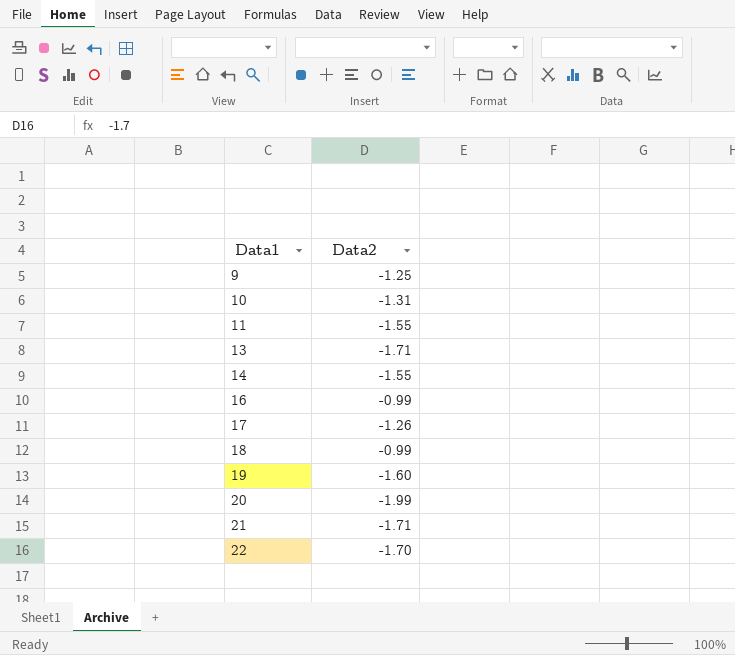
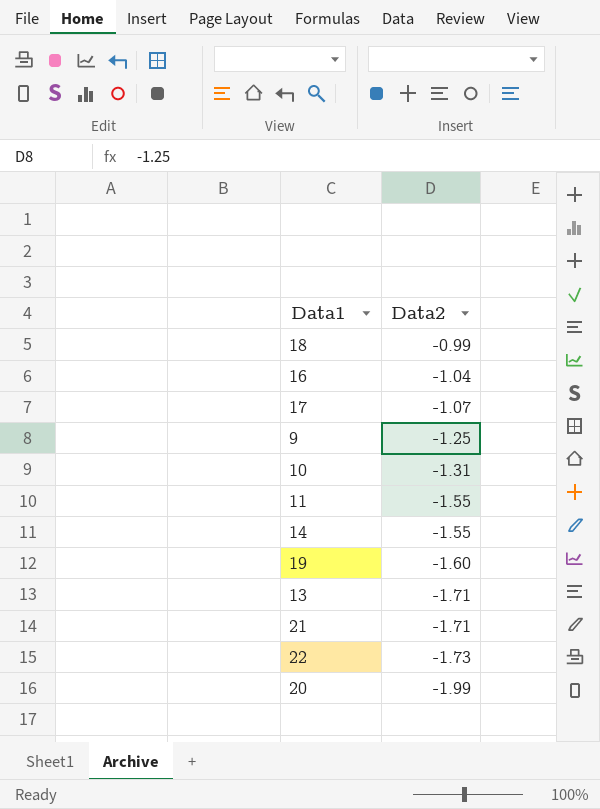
row order: Data1 ascending -> Data2 descending
16 | Data2: -0.99 -> -1.04
17 | Data2: -1.26 -> -1.07
22 | Data2: -1.70 -> -1.73

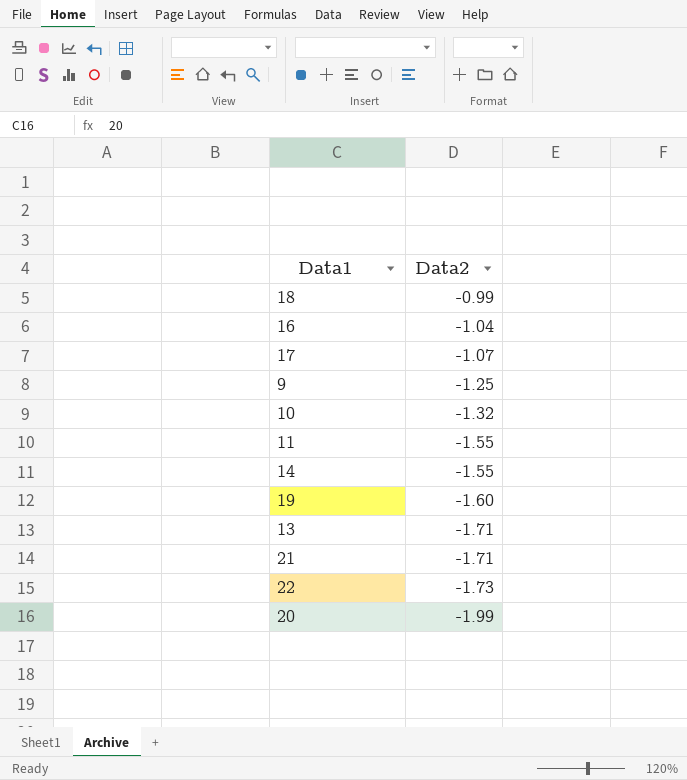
10 | Data2: -1.31 -> -1.32

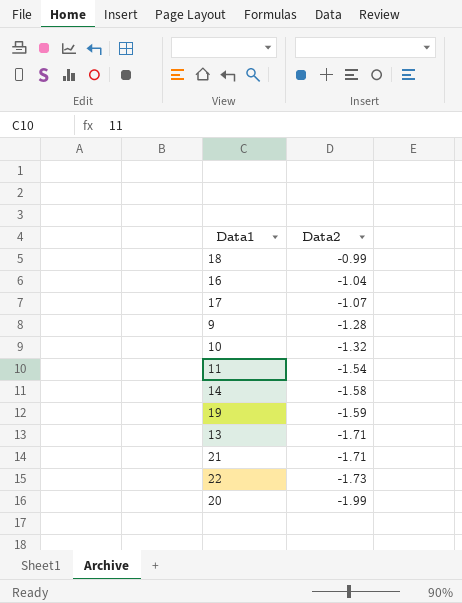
9 | Data2: -1.25 -> -1.28
11 | Data2: -1.55 -> -1.54
14 | Data2: -1.55 -> -1.58
19 | Data2: -1.60 -> -1.59

